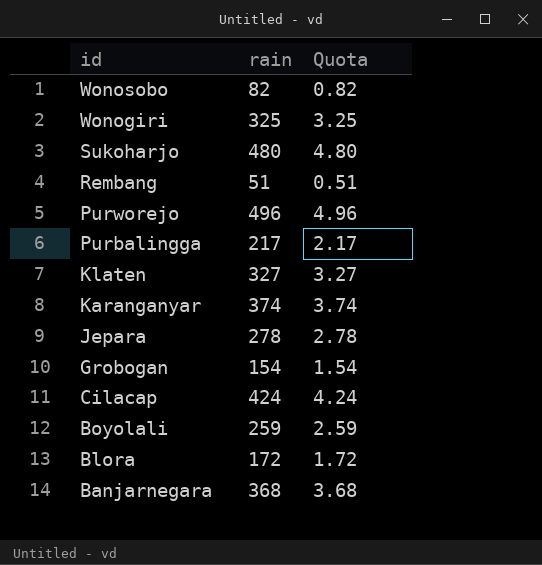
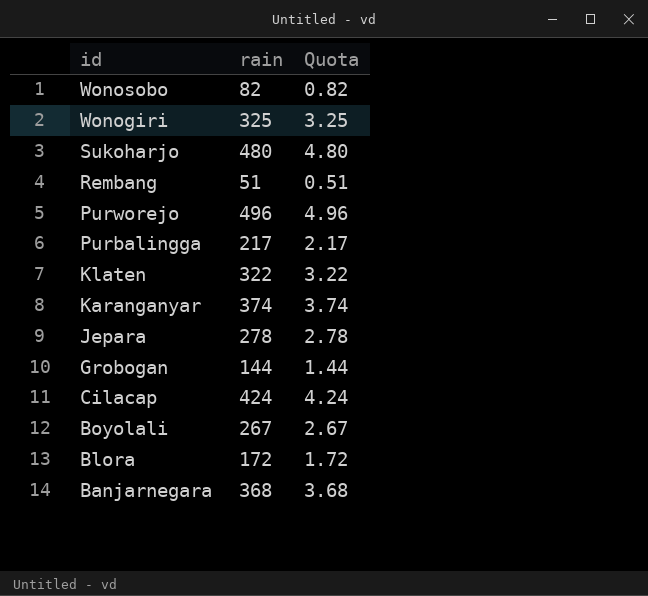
Klaten | rain: 327 -> 322
Klaten | Quota: 3.27 -> 3.22
Grobogan | rain: 154 -> 144
Grobogan | Quota: 1.54 -> 1.44
Boyolali | rain: 259 -> 267
Boyolali | Quota: 2.59 -> 2.67

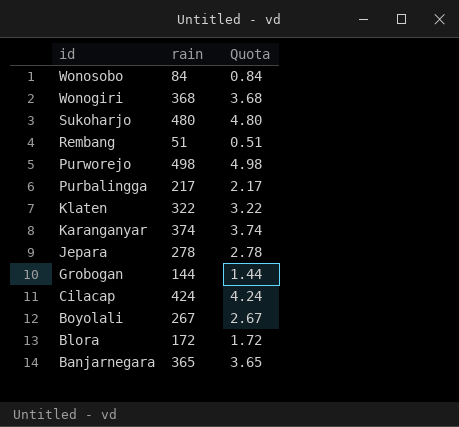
Wonosobo | rain: 82 -> 84
Wonosobo | Quota: 0.82 -> 0.84
Wonogiri | rain: 325 -> 368
Wonogiri | Quota: 3.25 -> 3.68
Purworejo | rain: 496 -> 498
Purworejo | Quota: 4.96 -> 4.98
Banjarnegara | rain: 368 -> 365
Banjarnegara | Quota: 3.68 -> 3.65

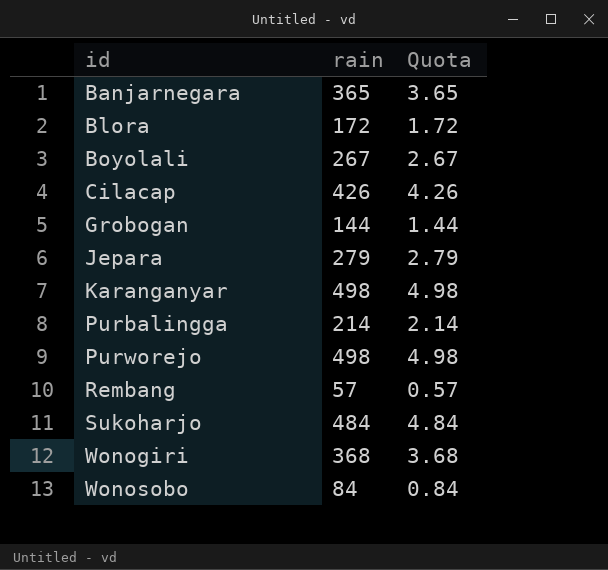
row order: id descending -> id ascending
row Klaten: 322 | 3.22 -> none
Cilacap | rain: 424 -> 426
Cilacap | Quota: 4.24 -> 4.26
Jepara | rain: 278 -> 279
Jepara | Quota: 2.78 -> 2.79
Karanganyar | rain: 374 -> 498
Karanganyar | Quota: 3.74 -> 4.98
Purbalingga | rain: 217 -> 214
Purbalingga | Quota: 2.17 -> 2.14
Rembang | rain: 51 -> 57
Rembang | Quota: 0.51 -> 0.57
Sukoharjo | rain: 480 -> 484
Sukoharjo | Quota: 4.80 -> 4.84

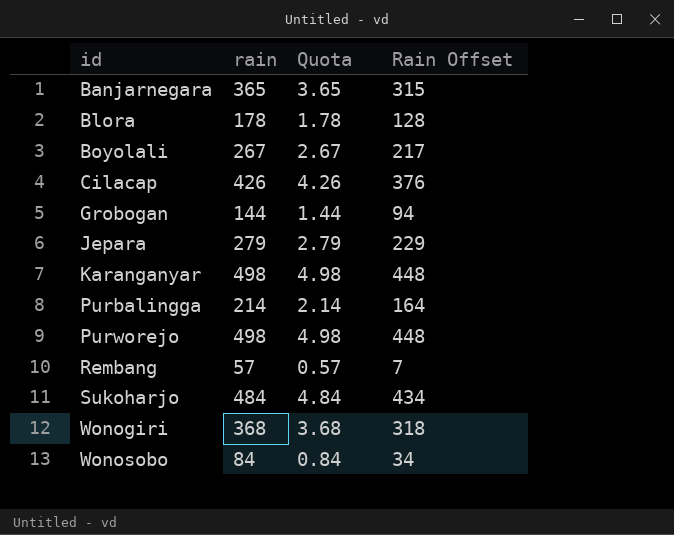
column Rain Offset | formula: none -> [rain] - 50
Blora | rain: 172 -> 178
Blora | Quota: 1.72 -> 1.78

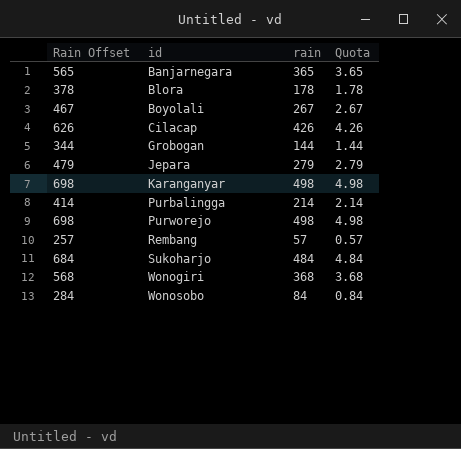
column Rain Offset | formula: [rain] - 50 -> [rain] + 200
column Rain Offset | position: 4 -> 1

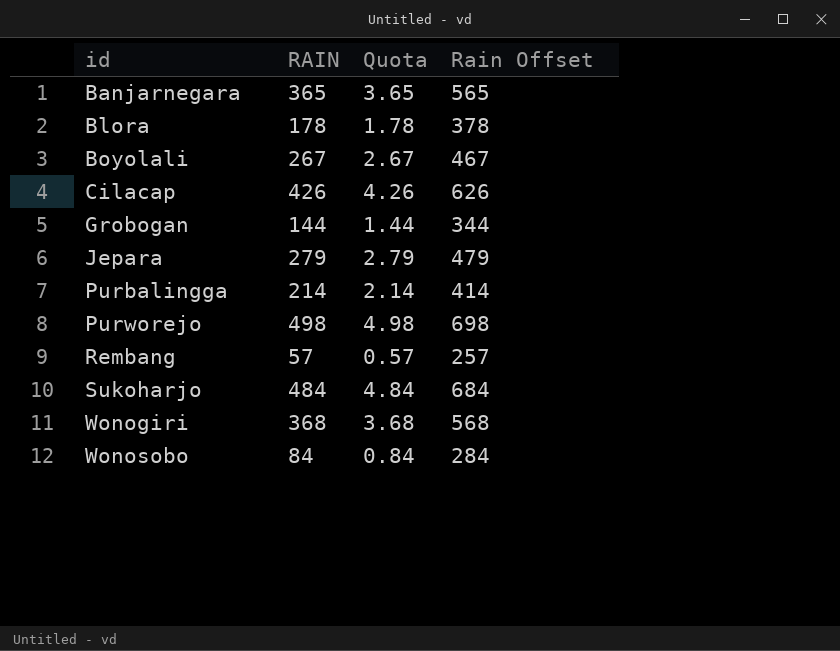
column name: rain -> RAIN
column Rain Offset | position: 1 -> 4
row Karanganyar: 698 | 498 | 4.98 -> none

